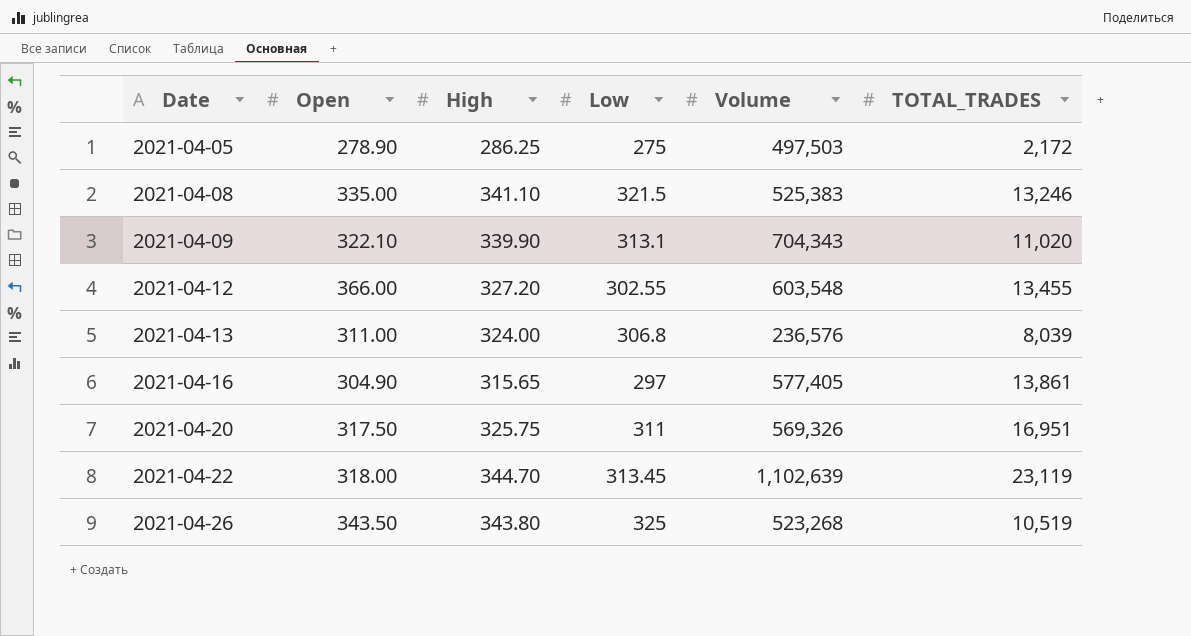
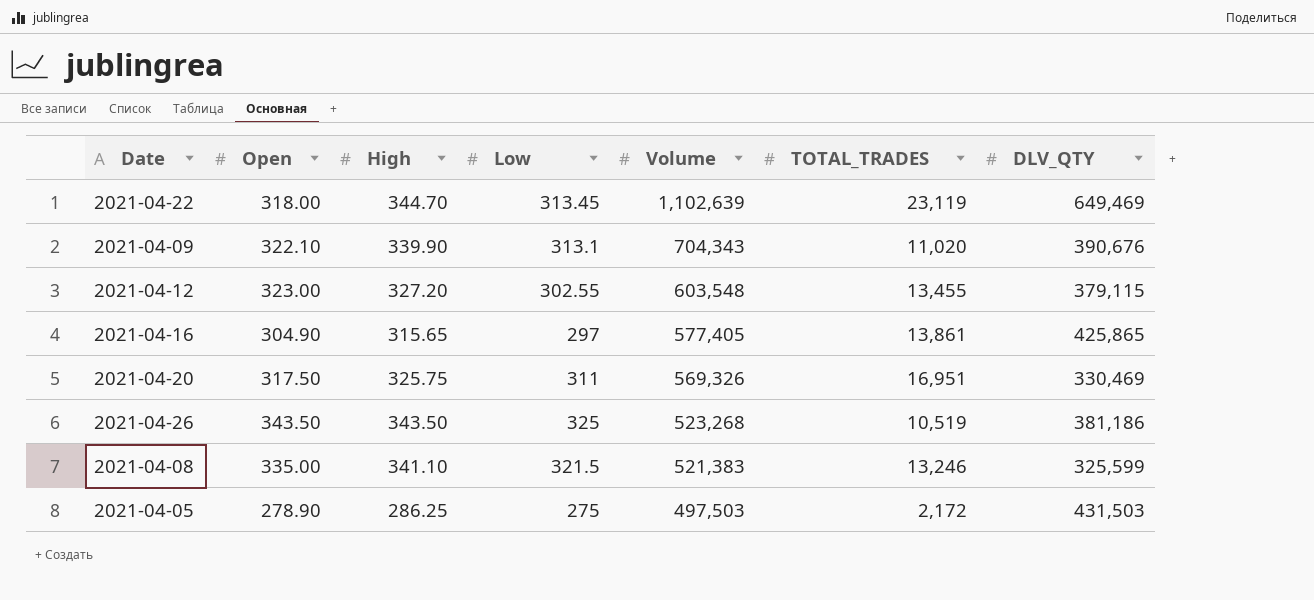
row order: Date ascending -> Volume descending
column DLV_QTY | position: none -> 7
row 2021-04-13: 311.00 | 324.00 | 306.8 | 236,576 | 8,039 -> none
2021-04-12 | Open: 366.00 -> 323.00
2021-04-26 | High: 343.80 -> 343.50
2021-04-08 | Volume: 525,383 -> 521,383

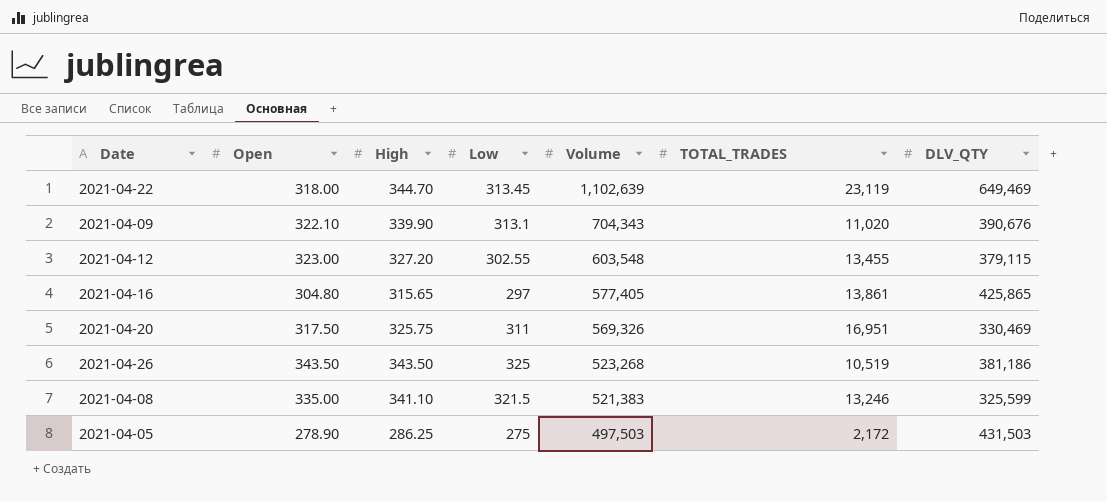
2021-04-16 | Open: 304.90 -> 304.80

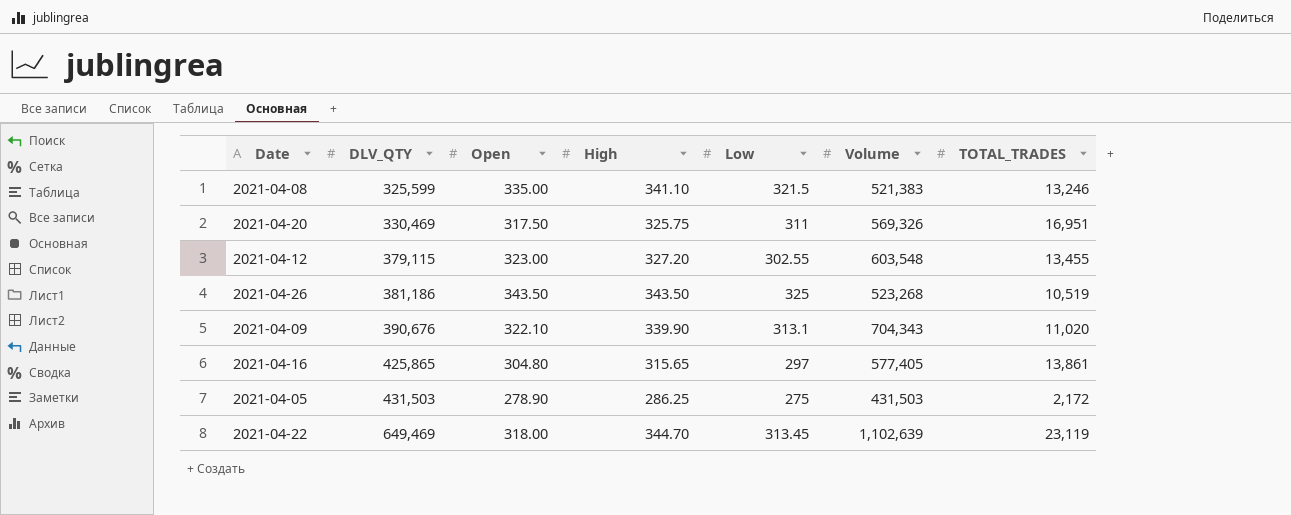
row order: Volume descending -> DLV_QTY ascending
column DLV_QTY | position: 7 -> 2
2021-04-05 | Volume: 497,503 -> 431,503

